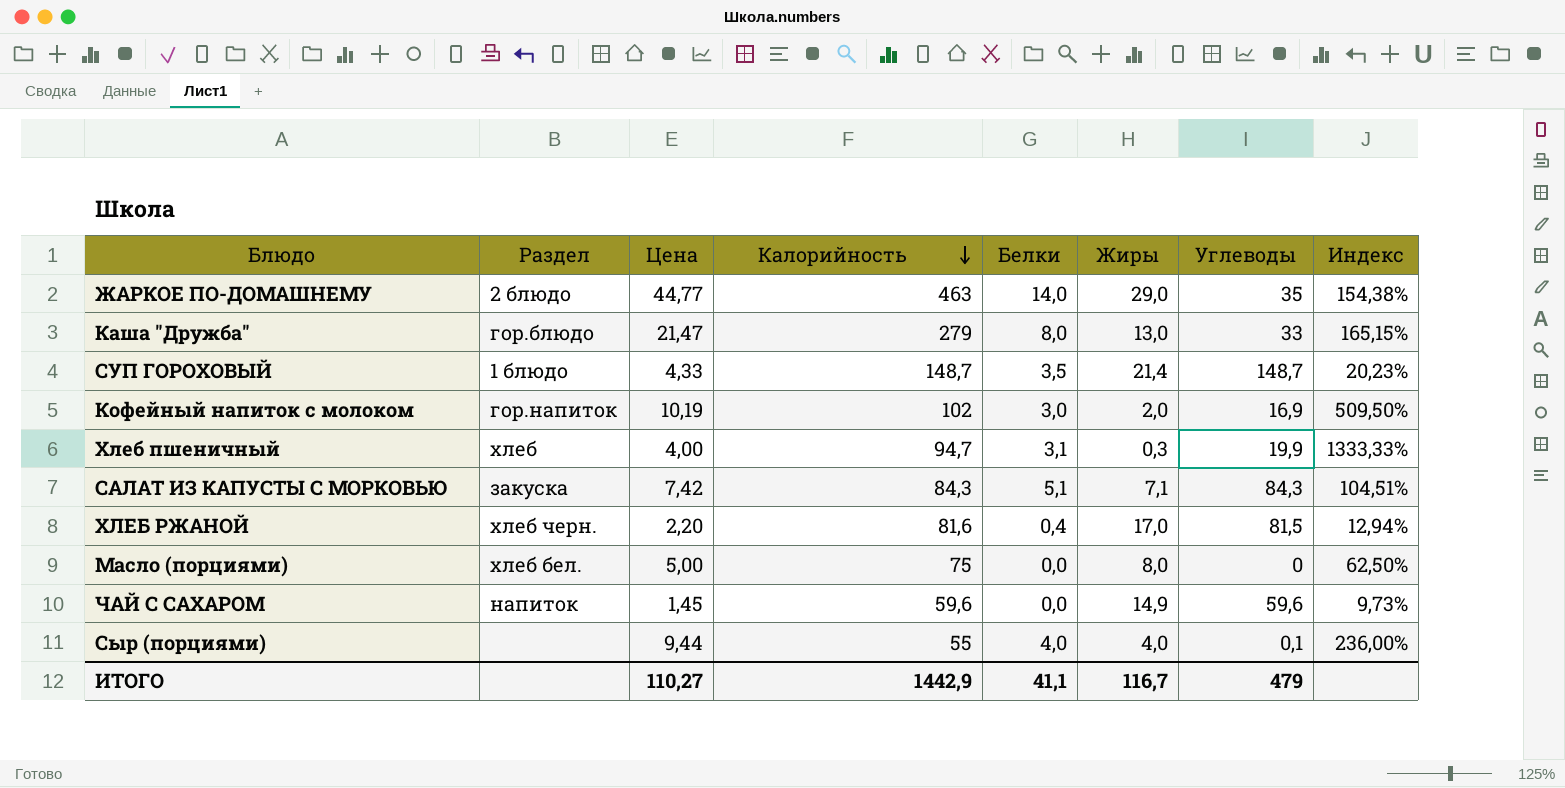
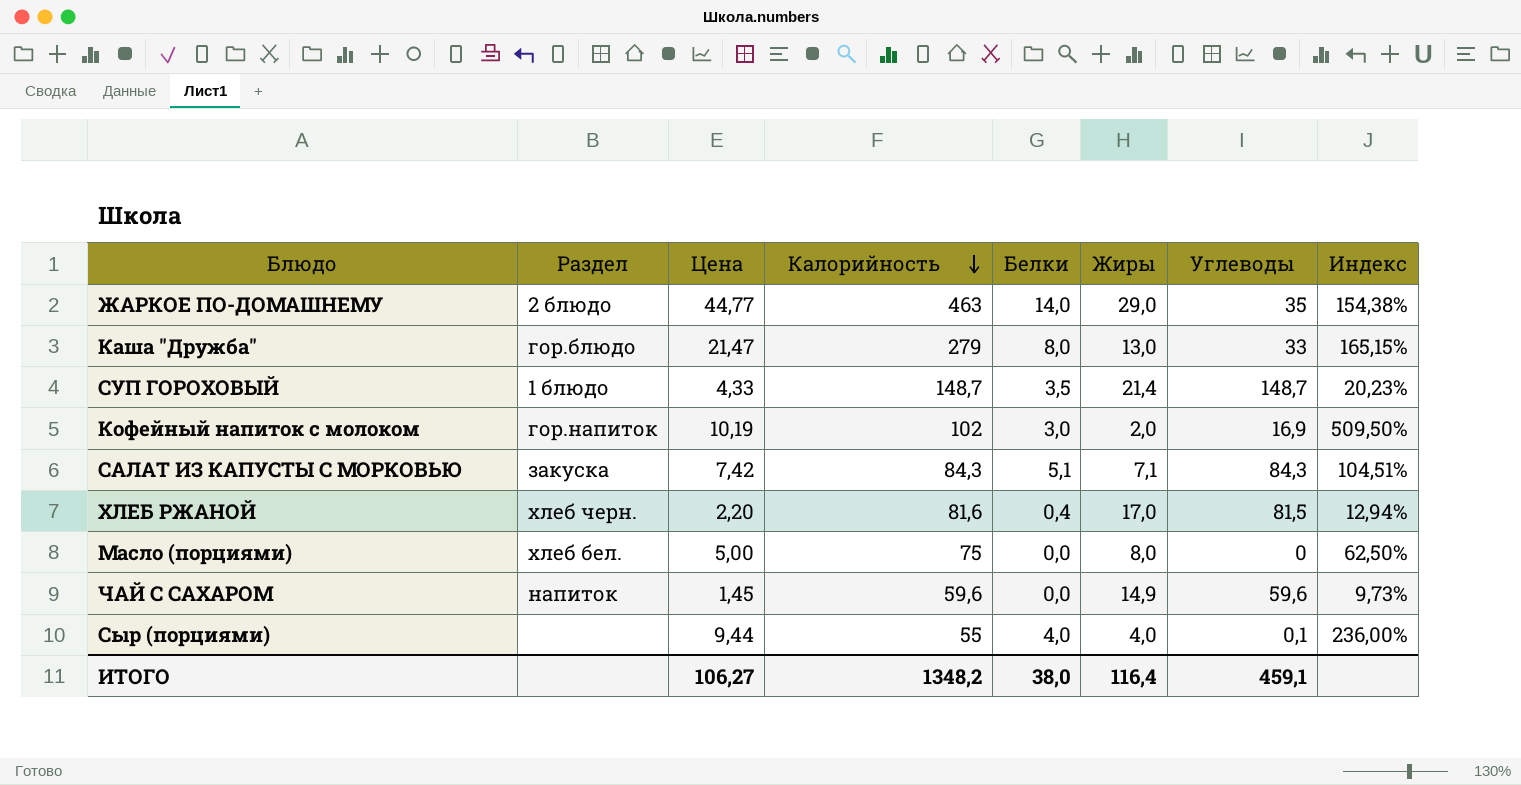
row Хлеб пшеничный: хлеб | 4,00 | 94,7 | 3,1 | 0,3 | 19,9 | 1333,33% -> none
ИТОГО | Цена: 110,27 -> 106,27
ИТОГО | Калорийность: 1442,9 -> 1348,2
ИТОГО | Белки: 41,1 -> 38,0
ИТОГО | Жиры: 116,7 -> 116,4
ИТОГО | Углеводы: 479 -> 459,1

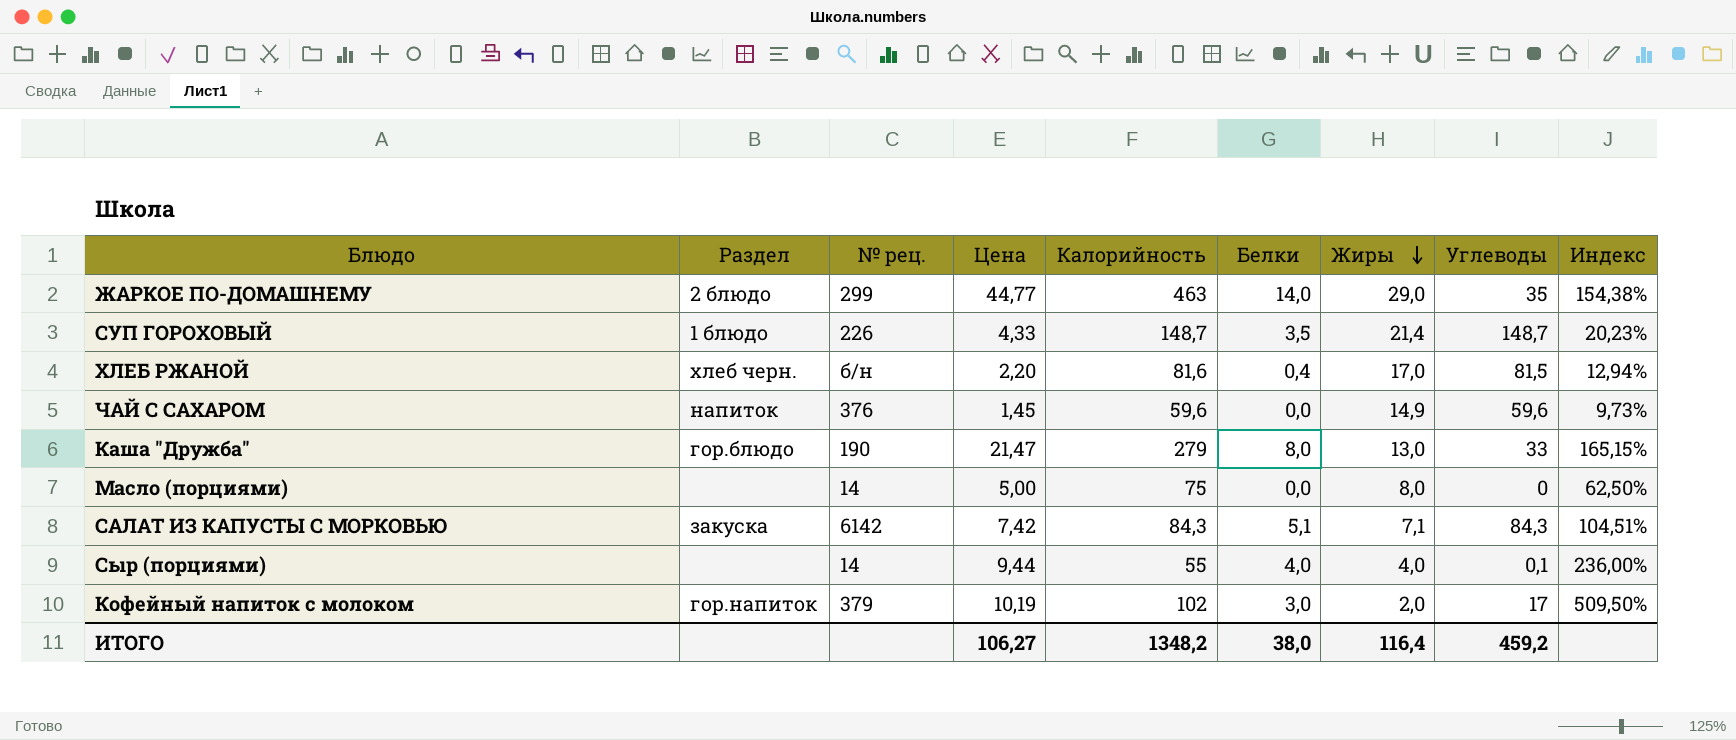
row order: Калорийность descending -> Жиры descending
column № рец. | position: none -> 3
Масло (порциями) | Раздел: хлеб бел. -> none
Кофейный напиток с молоком | Углеводы: 16,9 -> 17
ИТОГО | Углеводы: 459,1 -> 459,2

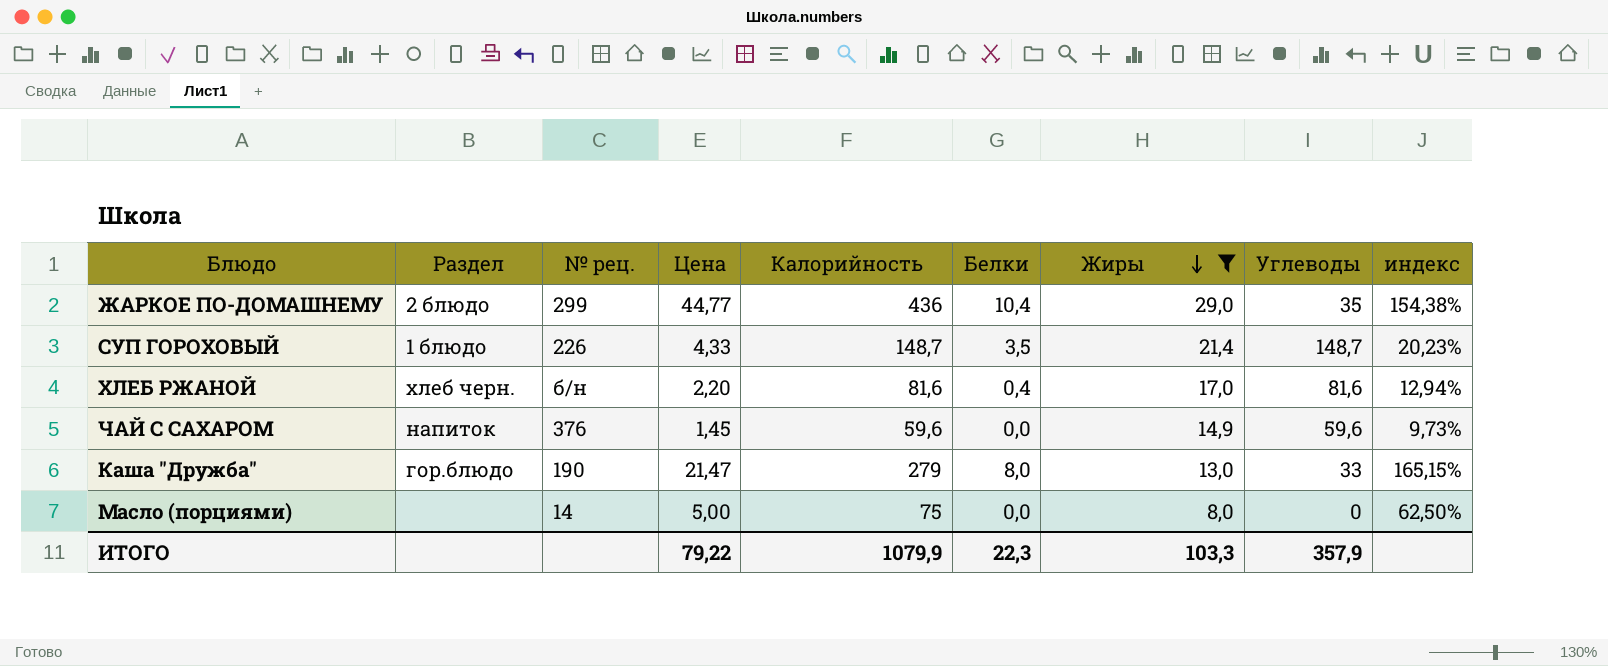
filter: none -> Жиры >= 8,0
column name: Индекс -> индекс
ЖАРКОЕ ПО-ДОМАШНЕМУ | Калорийность: 463 -> 436
ЖАРКОЕ ПО-ДОМАШНЕМУ | Белки: 14,0 -> 10,4
ХЛЕБ РЖАНОЙ | Углеводы: 81,5 -> 81,6
ИТОГО | Цена: 106,27 -> 79,22
ИТОГО | Калорийность: 1348,2 -> 1079,9
ИТОГО | Белки: 38,0 -> 22,3
ИТОГО | Жиры: 116,4 -> 103,3
ИТОГО | Углеводы: 459,2 -> 357,9

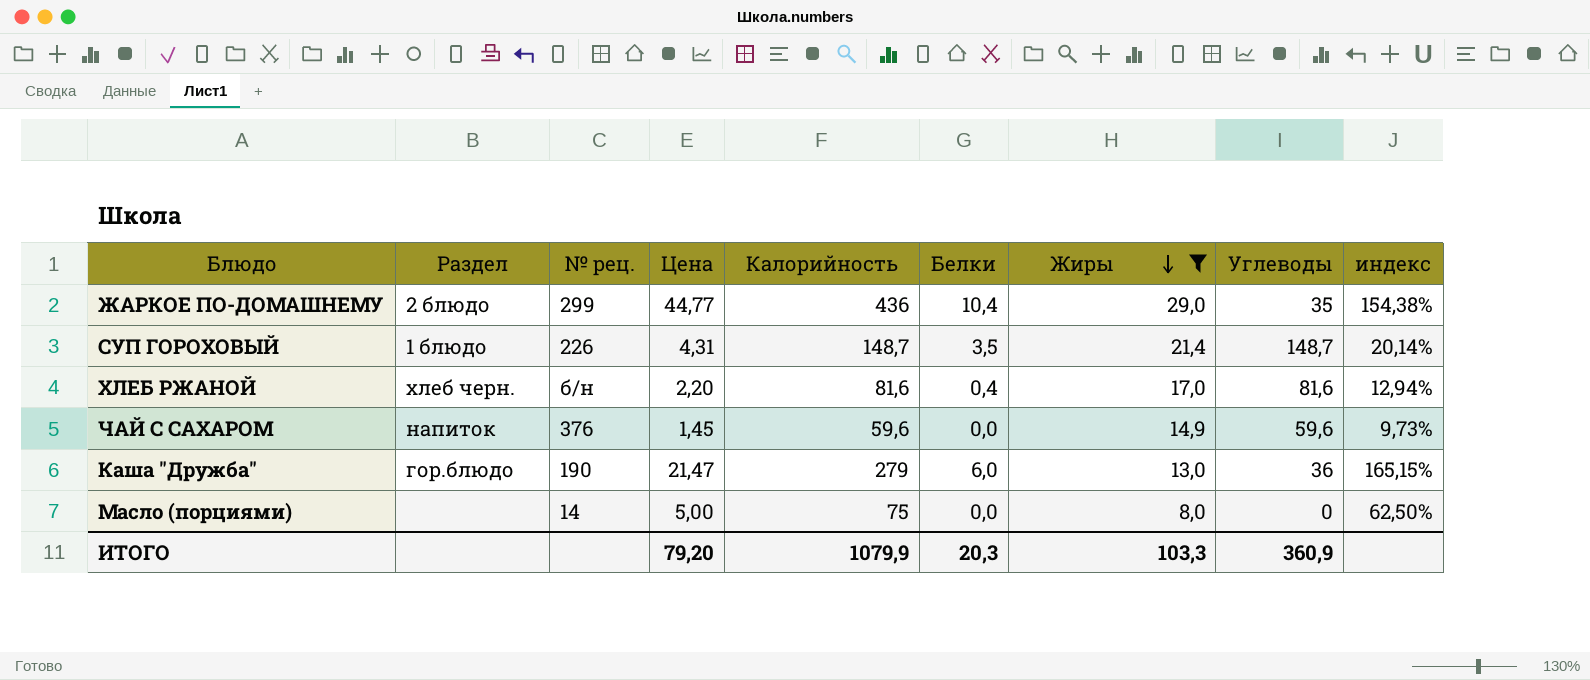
СУП ГОРОХОВЫЙ | Цена: 4,33 -> 4,31
СУП ГОРОХОВЫЙ | индекс: 20,23% -> 20,14%
Каша "Дружба" | Белки: 8,0 -> 6,0
Каша "Дружба" | Углеводы: 33 -> 36
ИТОГО | Цена: 79,22 -> 79,20
ИТОГО | Белки: 22,3 -> 20,3
ИТОГО | Углеводы: 357,9 -> 360,9

